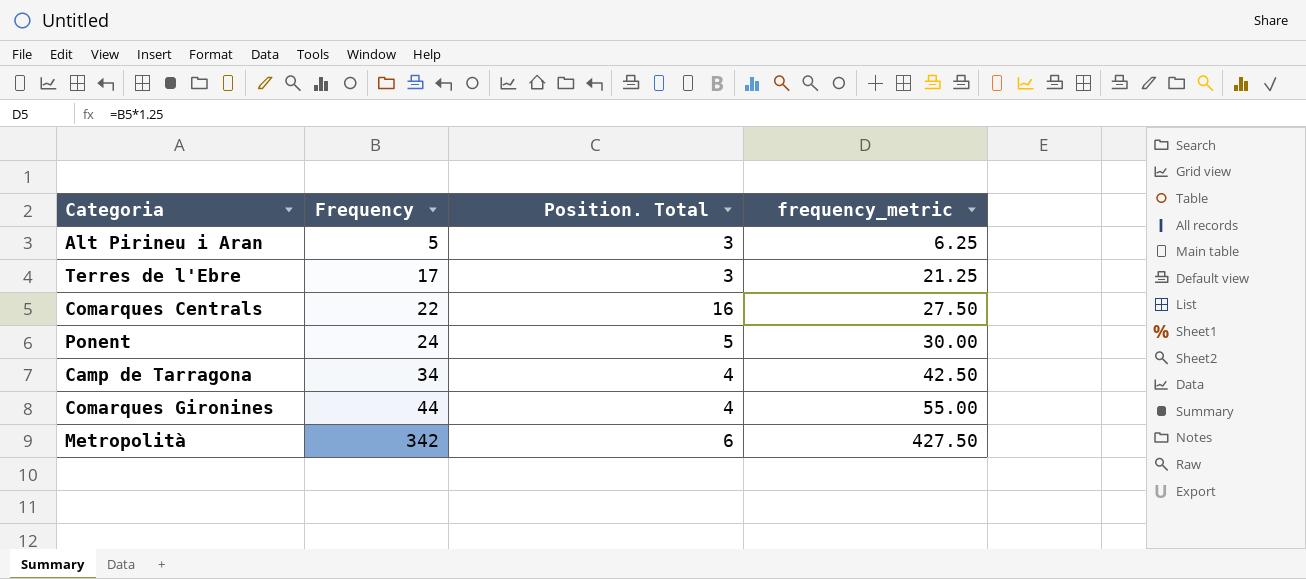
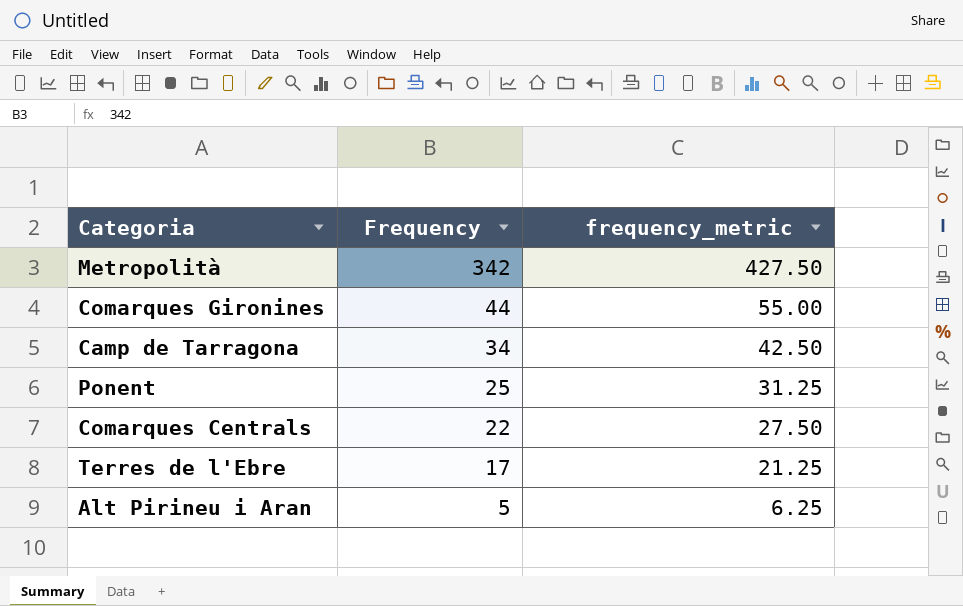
row order: Frequency ascending -> Frequency descending
column Position. Total | position: 3 -> none
Ponent | Frequency: 24 -> 25
Ponent | frequency_metric: 30.00 -> 31.25

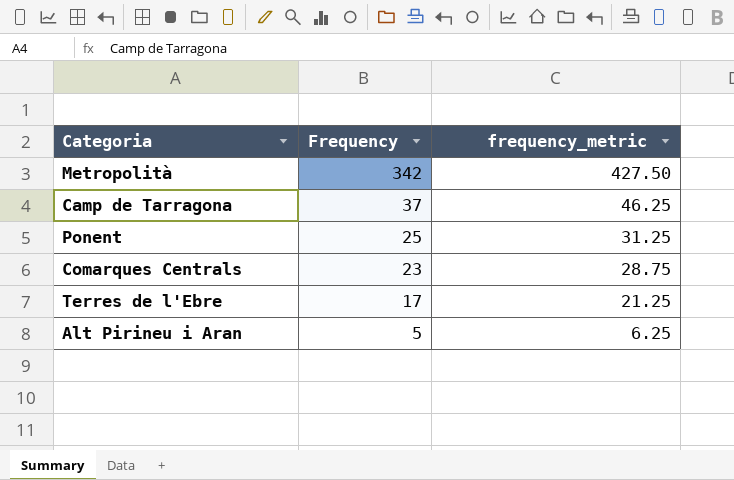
row Comarques Gironines: 44 | 55.00 -> none
Camp de Tarragona | Frequency: 34 -> 37
Camp de Tarragona | frequency_metric: 42.50 -> 46.25
Comarques Centrals | Frequency: 22 -> 23
Comarques Centrals | frequency_metric: 27.50 -> 28.75

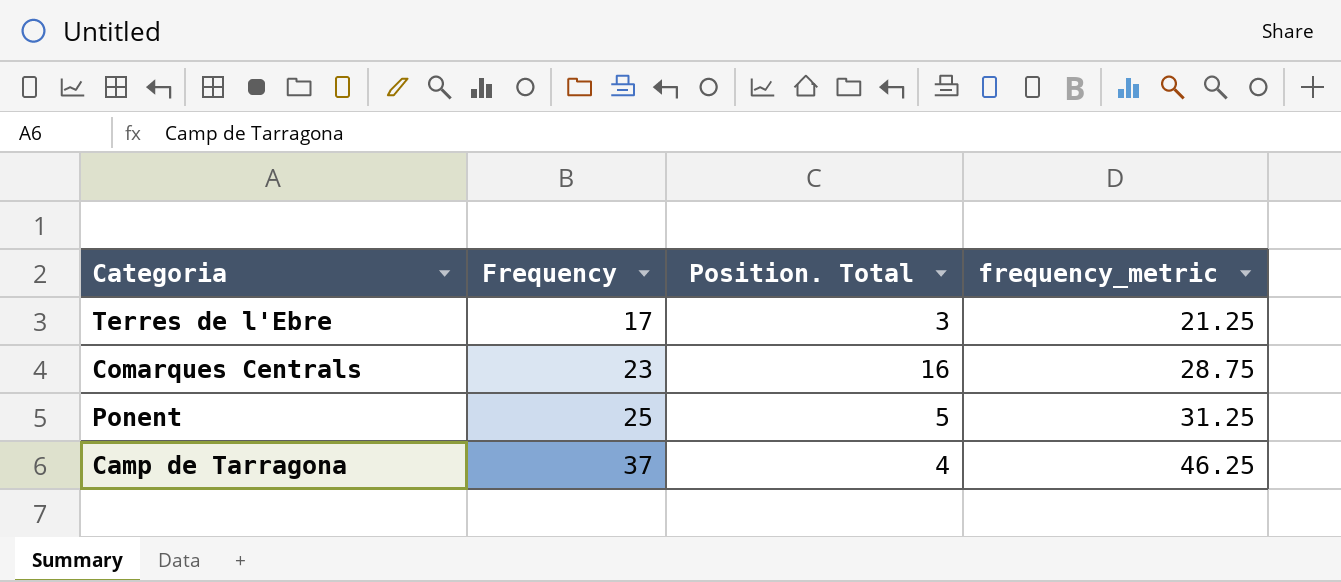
row order: Frequency descending -> Frequency ascending
column Position. Total | position: none -> 3
row Metropolità: 342 | 427.50 -> none
row Alt Pirineu i Aran: 5 | 6.25 -> none

